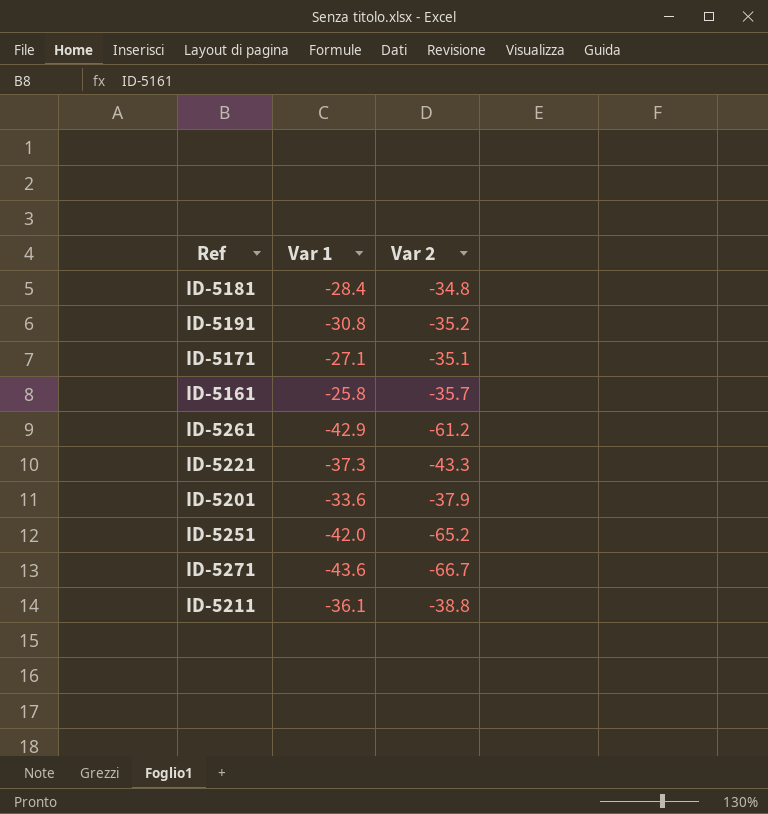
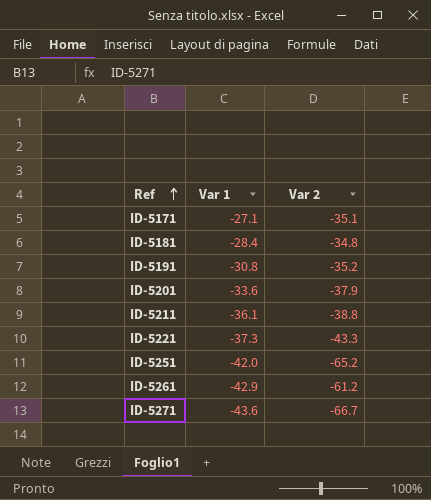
row order: none -> Ref ascending
row ID-5161: -25.8 | -35.7 -> none

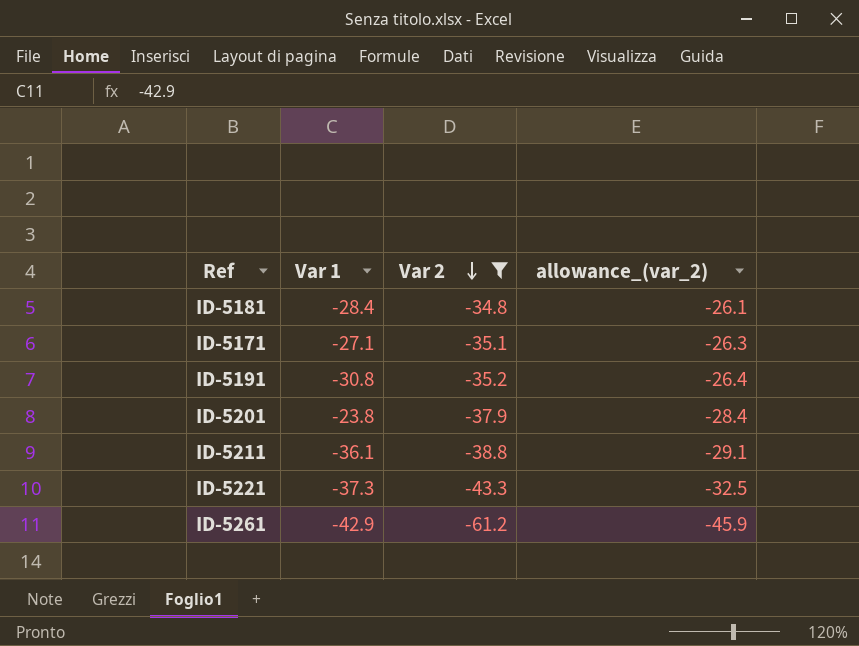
filter: none -> Var 2 >= -61.2
row order: Ref ascending -> Var 2 descending
column allowance_(var_2) | formula: none -> [Var 2] * 0.75
ID-5201 | Var 1: -33.6 -> -23.8

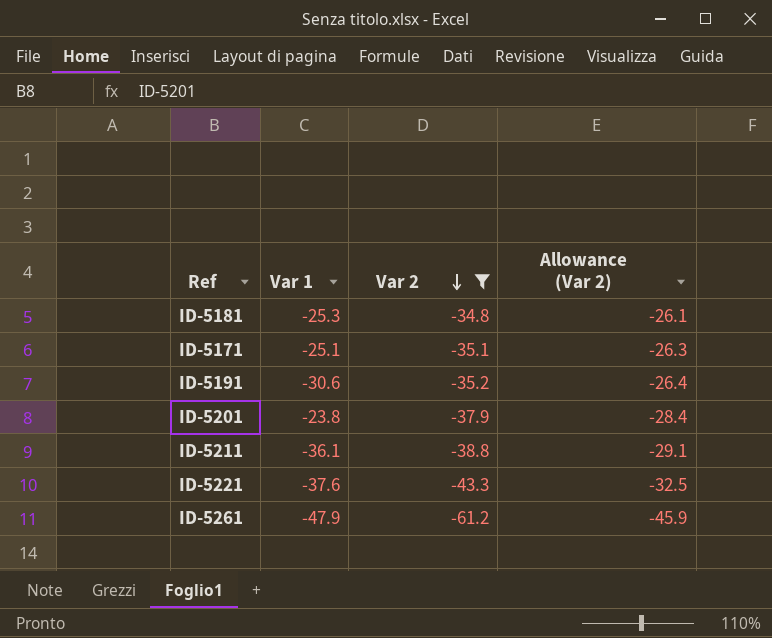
column name: allowance_(var_2) -> Allowance (Var 2)
ID-5181 | Var 1: -28.4 -> -25.3
ID-5171 | Var 1: -27.1 -> -25.1
ID-5191 | Var 1: -30.8 -> -30.6
ID-5221 | Var 1: -37.3 -> -37.6
ID-5261 | Var 1: -42.9 -> -47.9

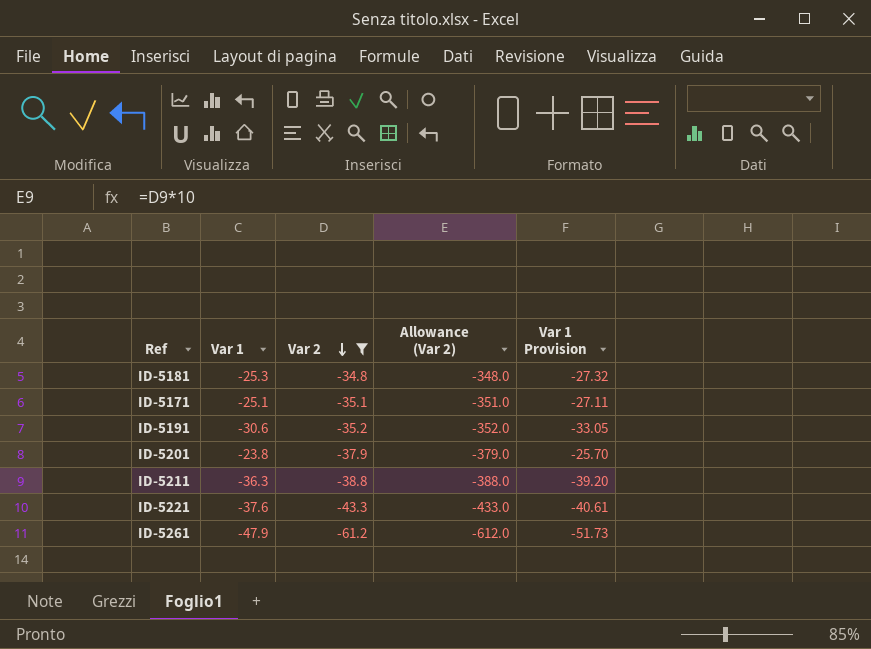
column Allowance (Var 2) | formula: [Var 2] * 0.75 -> [Var 2] * 10
column Var 1 Provision | formula: none -> [Var 1] * 1.08
ID-5211 | Var 1: -36.1 -> -36.3

